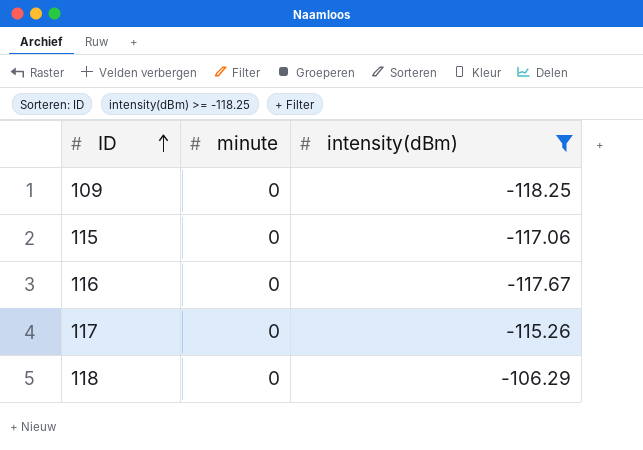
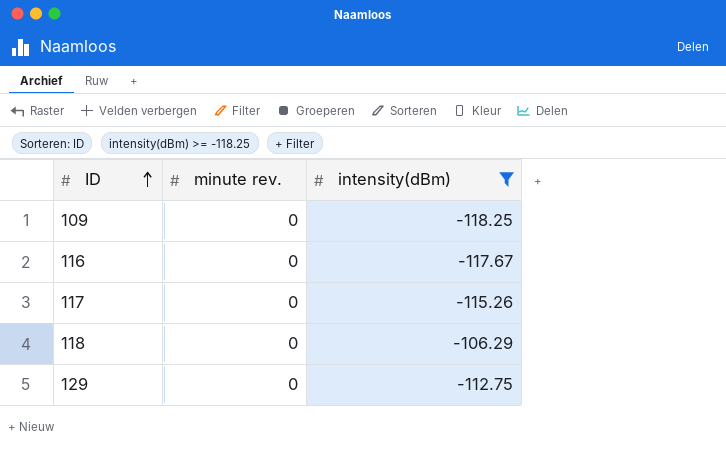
column name: minute -> minute rev.
row 115: 0 | -117.06 -> none
row 129: none -> 0 | -112.75

